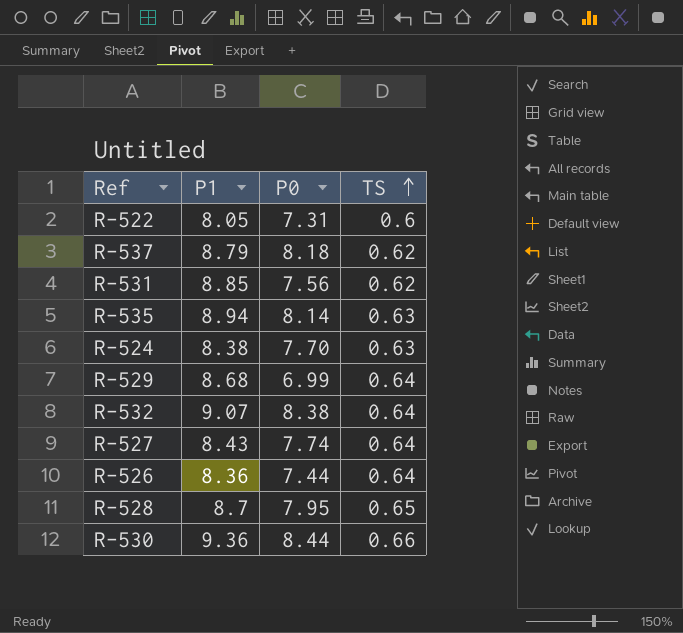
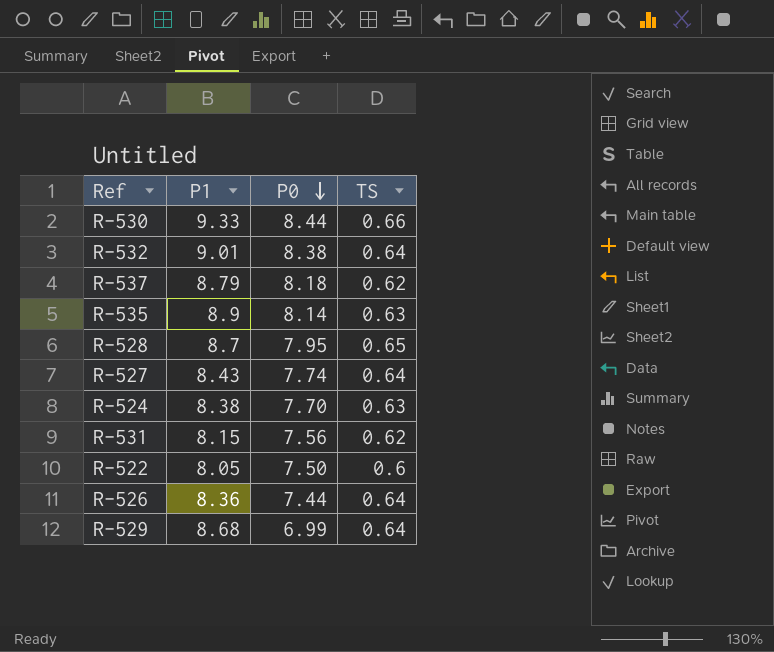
row order: TS ascending -> P0 descending
R-530 | P1: 9.36 -> 9.33
R-532 | P1: 9.07 -> 9.01
R-535 | P1: 8.94 -> 8.9
R-531 | P1: 8.85 -> 8.15
R-522 | P0: 7.31 -> 7.50

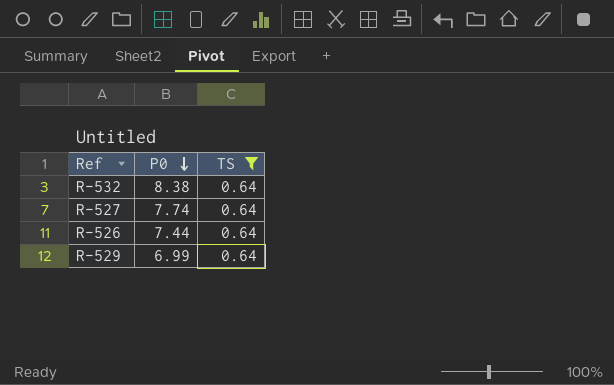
filter: none -> TS = 0.64
column P1 | position: 2 -> none

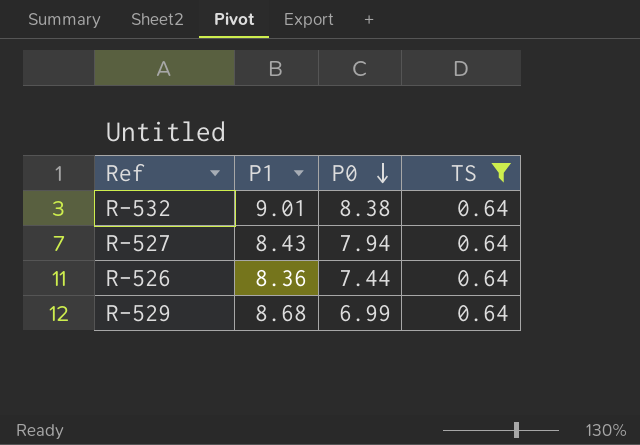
column P1 | position: none -> 2
R-527 | P0: 7.74 -> 7.94

